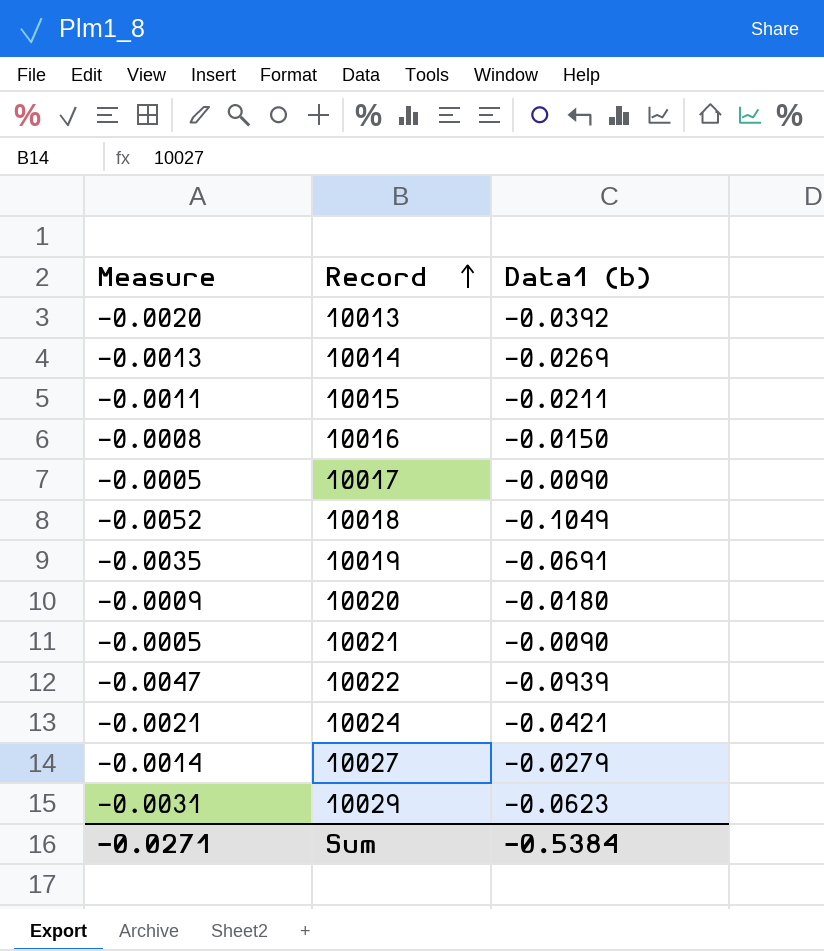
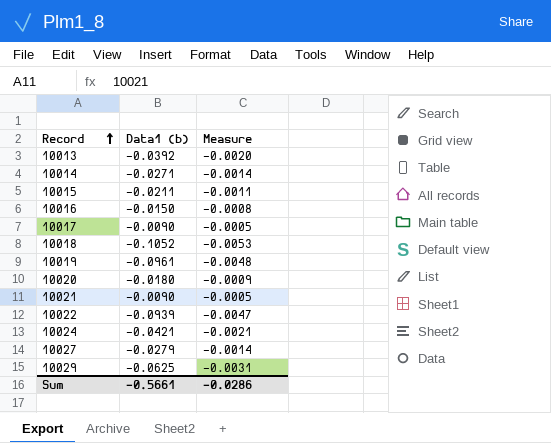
column Measure | position: 1 -> 3
10014 | Data1 (b): -0.0269 -> -0.0271
10014 | Measure: -0.0013 -> -0.0014
10018 | Data1 (b): -0.1049 -> -0.1052
10018 | Measure: -0.0052 -> -0.0053
10019 | Data1 (b): -0.0691 -> -0.0961
10019 | Measure: -0.0035 -> -0.0048
10029 | Data1 (b): -0.0623 -> -0.0625
Sum | Data1 (b): -0.5384 -> -0.5661
Sum | Measure: -0.0271 -> -0.0286

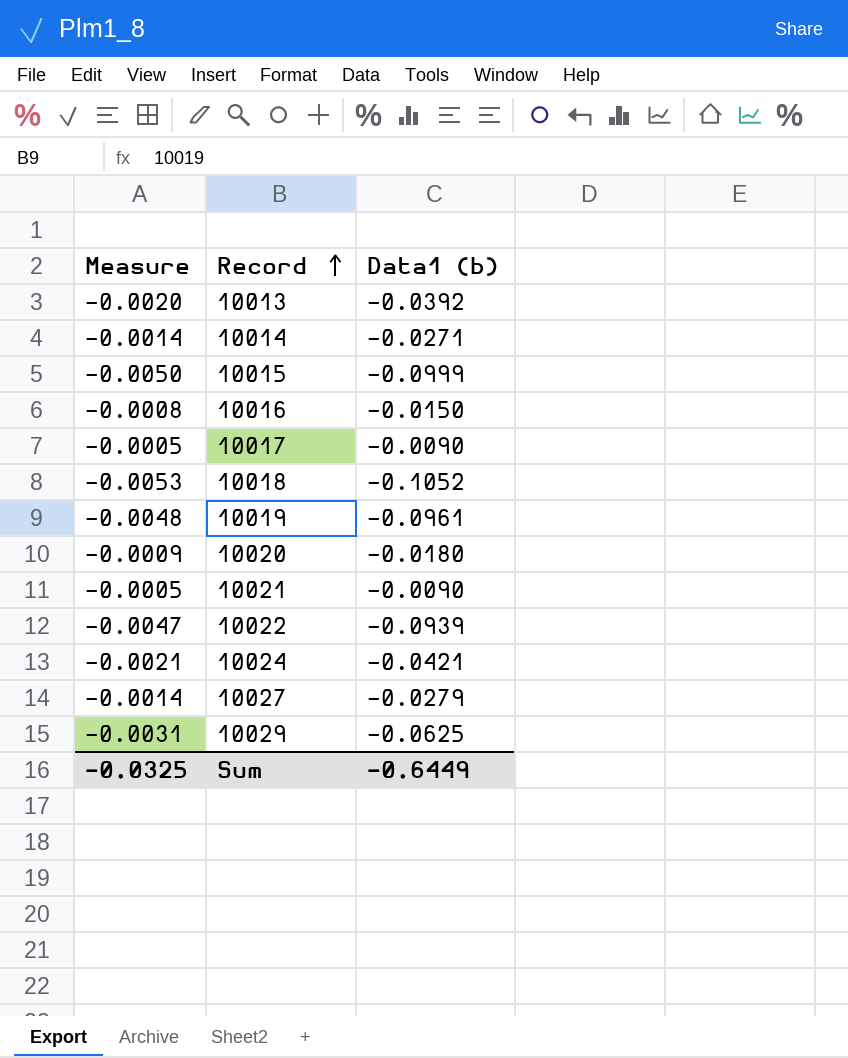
column Measure | position: 3 -> 1
10015 | Measure: -0.0011 -> -0.0050
10015 | Data1 (b): -0.0211 -> -0.0999
Sum | Measure: -0.0286 -> -0.0325
Sum | Data1 (b): -0.5661 -> -0.6449

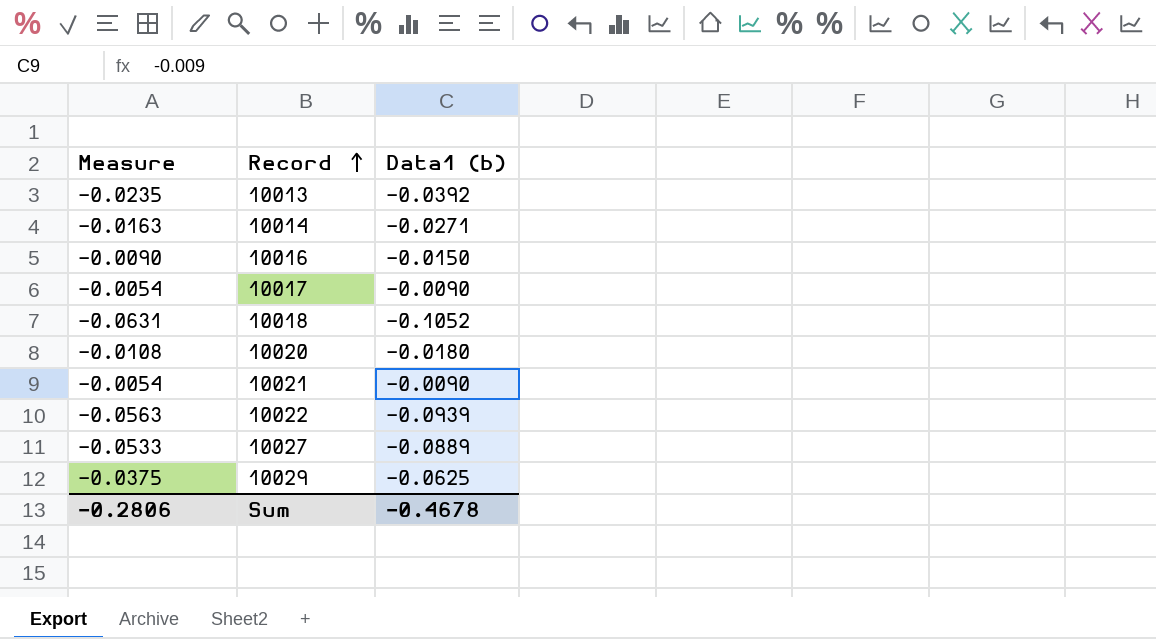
column Measure | formula: [Data1 (b)] * 0.05 -> [Data1 (b)] * 0.6
row 10015: -0.0050 | -0.0999 -> none
row 10019: -0.0048 | -0.0961 -> none
row 10024: -0.0021 | -0.0421 -> none
10027 | Data1 (b): -0.0279 -> -0.0889
Sum | Measure: -0.0325 -> -0.2806
Sum | Data1 (b): -0.6449 -> -0.4678

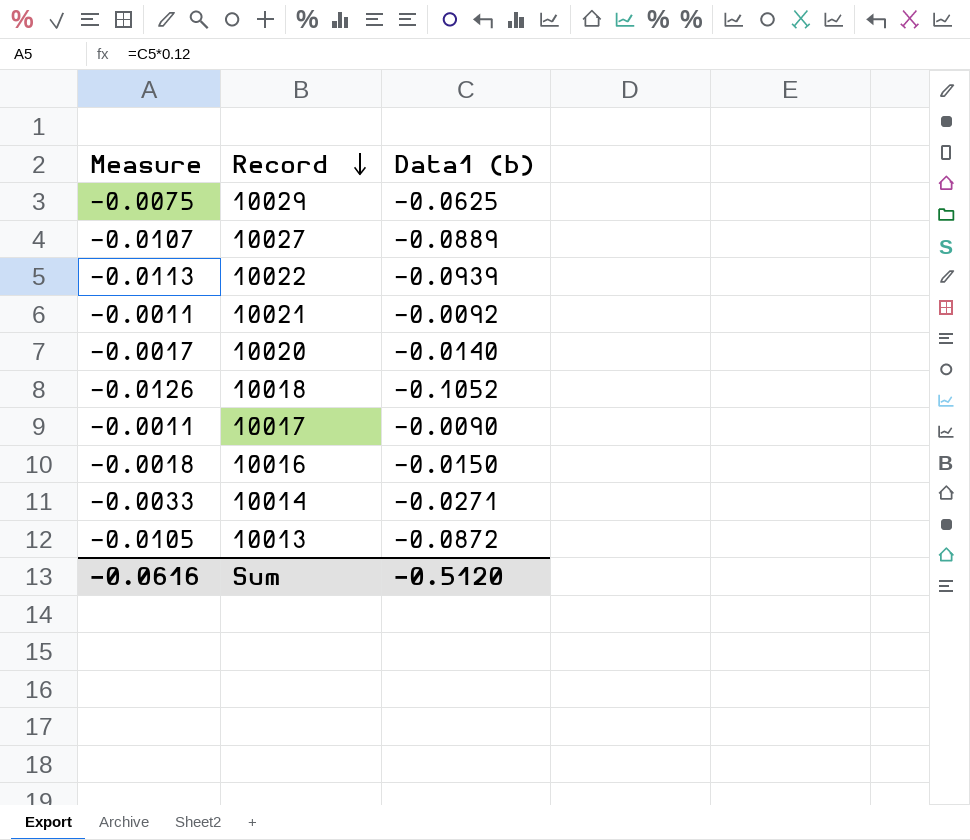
row order: Record ascending -> Record descending
column Measure | formula: [Data1 (b)] * 0.6 -> [Data1 (b)] * 0.12
10021 | Data1 (b): -0.0090 -> -0.0092
10020 | Data1 (b): -0.0180 -> -0.0140
10013 | Data1 (b): -0.0392 -> -0.0872
Sum | Measure: -0.2806 -> -0.0616
Sum | Data1 (b): -0.4678 -> -0.5120

